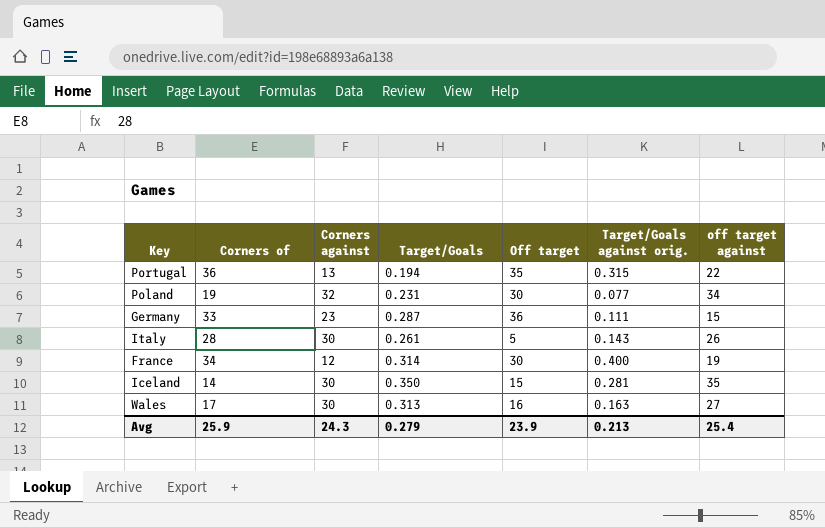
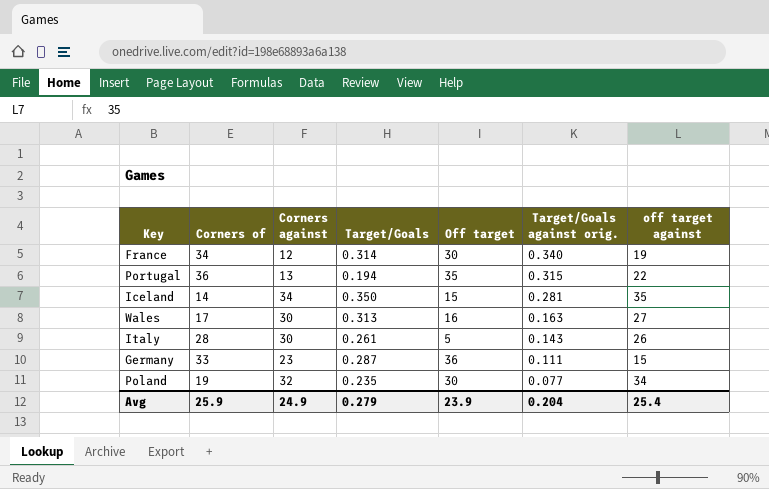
row order: none -> Target/Goals against orig. descending
France | Target/Goals against orig.: 0.400 -> 0.340
Iceland | Corners against: 30 -> 34
Poland | Target/Goals: 0.231 -> 0.235
Avg | Corners against: 24.3 -> 24.9
Avg | Target/Goals against orig.: 0.213 -> 0.204

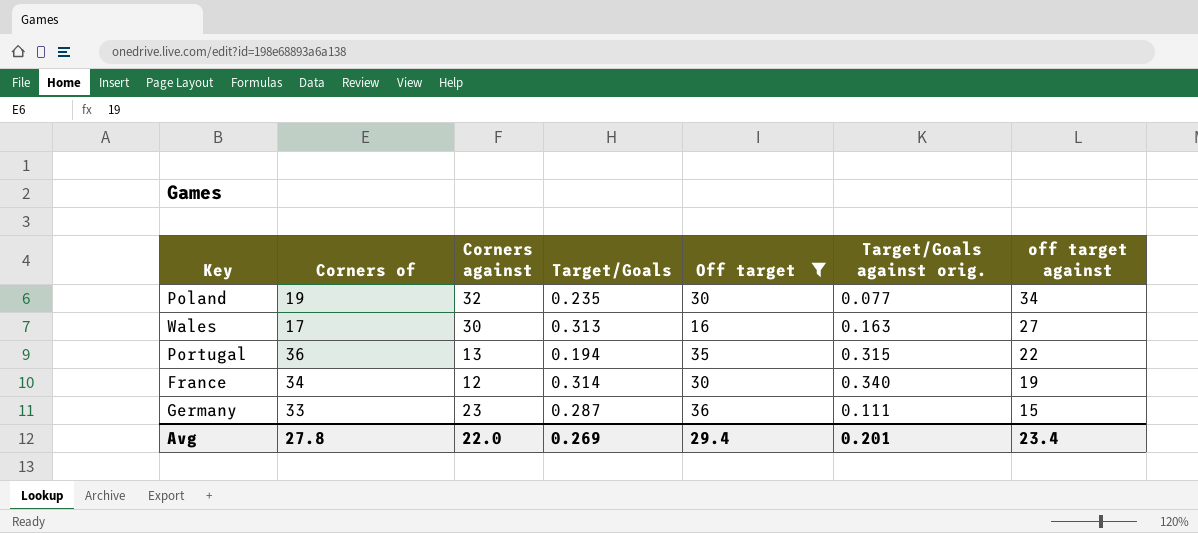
filter: none -> Off target >= 16
row order: Target/Goals against orig. descending -> off target against descending
Avg | Corners of: 25.9 -> 27.8
Avg | Corners against: 24.9 -> 22.0
Avg | Target/Goals: 0.279 -> 0.269
Avg | Off target: 23.9 -> 29.4
Avg | Target/Goals against orig.: 0.204 -> 0.201
Avg | off target against: 25.4 -> 23.4

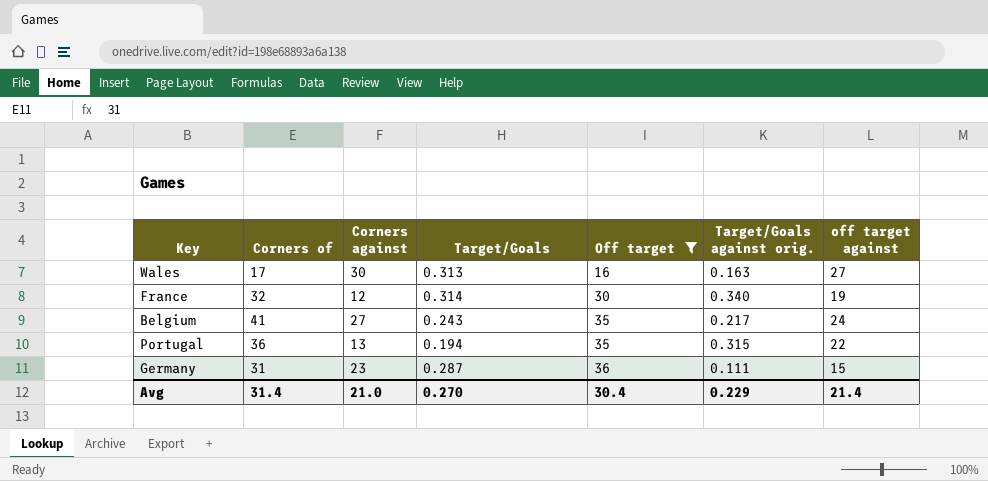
row order: off target against descending -> Off target ascending
row Poland: 19 | 32 | 0.235 | 30 | 0.077 | 34 -> none
France | Corners of: 34 -> 32
row Belgium: none -> 41 | 27 | 0.243 | 35 | 0.217 | 24
Germany | Corners of: 33 -> 31
Avg | Corners of: 27.8 -> 31.4
Avg | Corners against: 22.0 -> 21.0
Avg | Target/Goals: 0.269 -> 0.270
Avg | Off target: 29.4 -> 30.4
Avg | Target/Goals against orig.: 0.201 -> 0.229
Avg | off target against: 23.4 -> 21.4

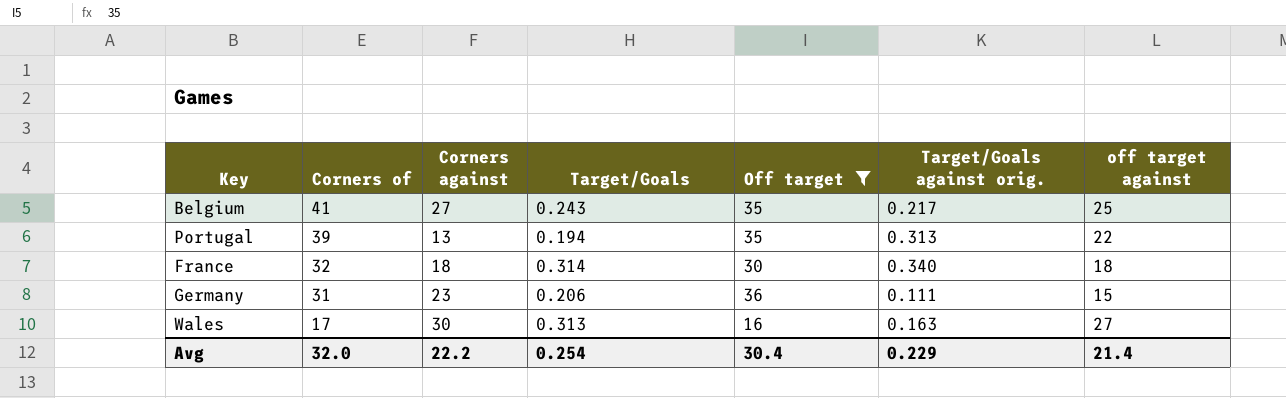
row order: Off target ascending -> Corners of descending
Belgium | off target against: 24 -> 25
Portugal | Corners of: 36 -> 39
Portugal | Target/Goals against orig.: 0.315 -> 0.313
France | Corners against: 12 -> 18
France | off target against: 19 -> 18
Germany | Target/Goals: 0.287 -> 0.206
Avg | Corners of: 31.4 -> 32.0
Avg | Corners against: 21.0 -> 22.2
Avg | Target/Goals: 0.270 -> 0.254

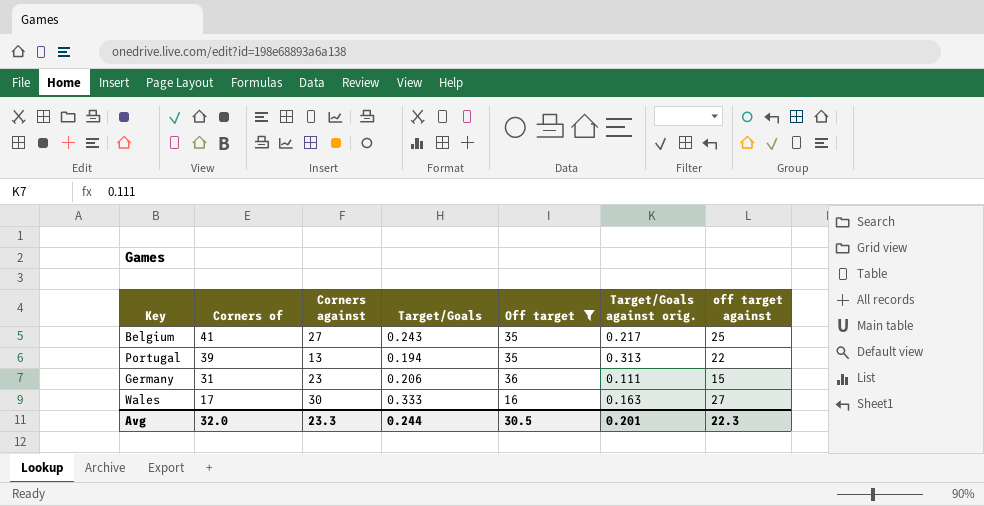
row France: 32 | 18 | 0.314 | 30 | 0.340 | 18 -> none
Wales | Target/Goals: 0.313 -> 0.333
Avg | Corners against: 22.2 -> 23.3
Avg | Target/Goals: 0.254 -> 0.244
Avg | Off target: 30.4 -> 30.5
Avg | Target/Goals against orig.: 0.229 -> 0.201
Avg | off target against: 21.4 -> 22.3

